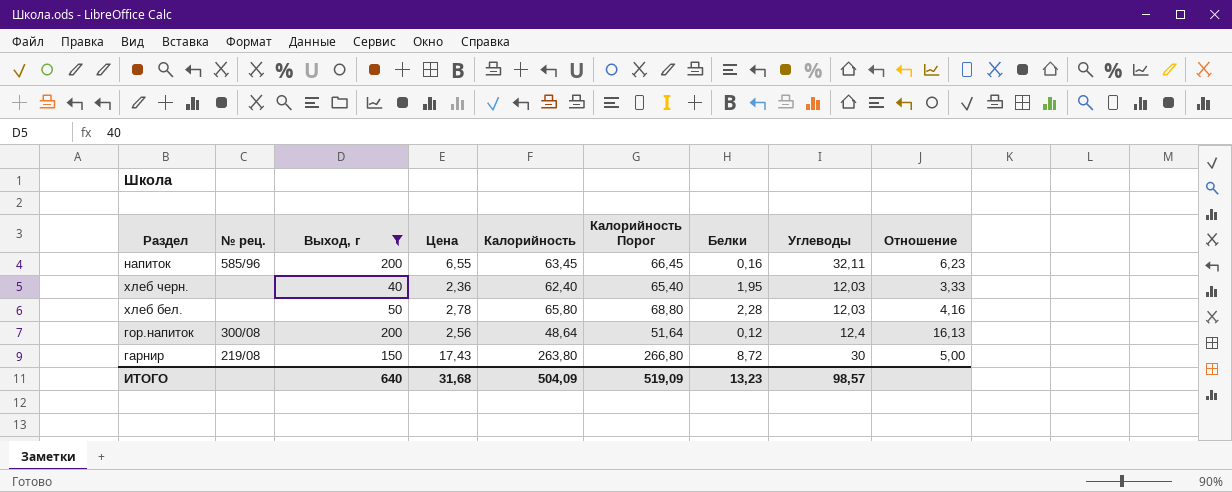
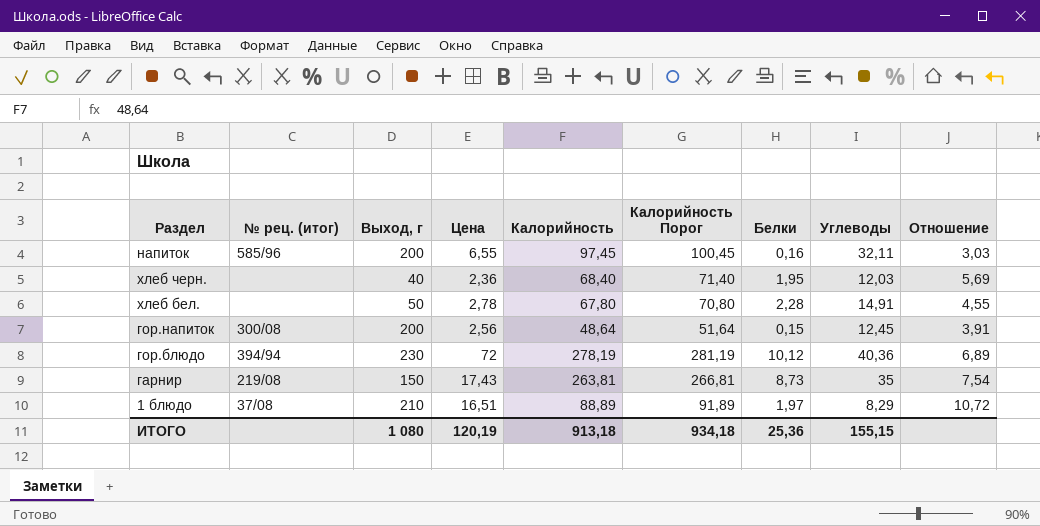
filter: Выход, г <= 200 -> none
column name: № рец. -> № рец. (итог)
column Отношение | formula: [Выход, г] / [Углеводы] -> [Калорийность] / [Углеводы]
напиток | Калорийность: 63,45 -> 97,45
напиток | Калорийность Порог: 66,45 -> 100,45
хлеб черн. | Калорийность: 62,40 -> 68,40
хлеб черн. | Калорийность Порог: 65,40 -> 71,40
хлеб бел. | Калорийность: 65,80 -> 67,80
хлеб бел. | Калорийность Порог: 68,80 -> 70,80
хлеб бел. | Углеводы: 12,03 -> 14,91
гор.напиток | Белки: 0,12 -> 0,15
гор.напиток | Углеводы: 12,4 -> 12,45
гарнир | Калорийность: 263,80 -> 263,81
гарнир | Калорийность Порог: 266,80 -> 266,81
гарнир | Белки: 8,72 -> 8,73
гарнир | Углеводы: 30 -> 35
ИТОГО | Выход, г: 640 -> 1 080
ИТОГО | Цена: 31,68 -> 120,19
ИТОГО | Калорийность: 504,09 -> 913,18
ИТОГО | Калорийность Порог: 519,09 -> 934,18
ИТОГО | Белки: 13,23 -> 25,36
ИТОГО | Углеводы: 98,57 -> 155,15

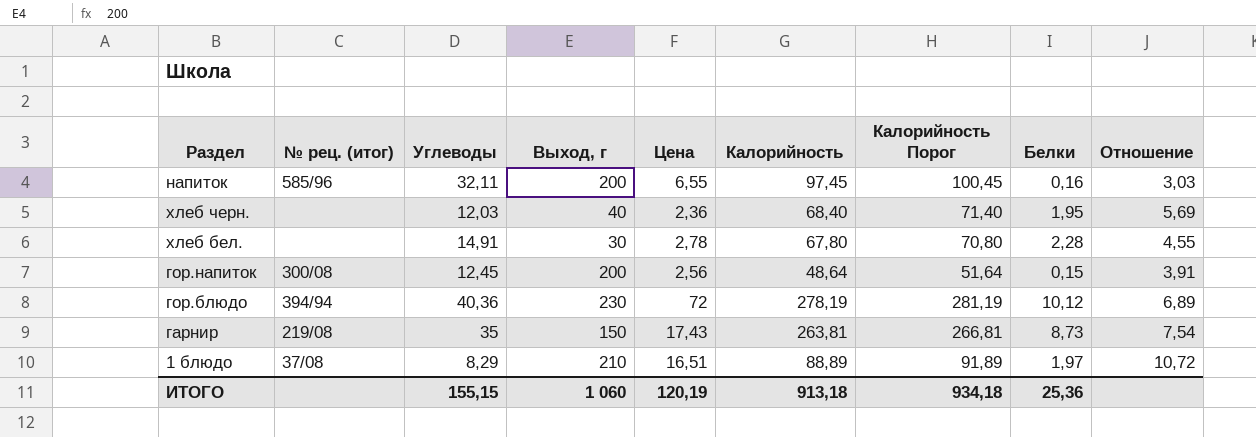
column Углеводы | position: 8 -> 3
хлеб бел. | Выход, г: 50 -> 30
ИТОГО | Выход, г: 1 080 -> 1 060

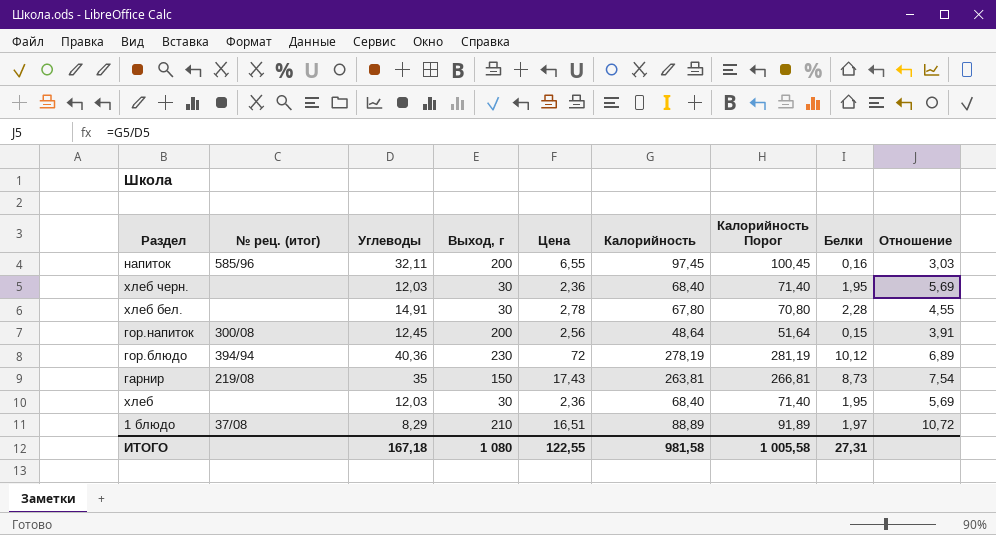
хлеб черн. | Выход, г: 40 -> 30
row хлеб: none -> none | 12,03 | 30 | 2,36 | 68,40 | 71,40 | 1,95 | 5,69
ИТОГО | Углеводы: 155,15 -> 167,18
ИТОГО | Выход, г: 1 060 -> 1 080
ИТОГО | Цена: 120,19 -> 122,55
ИТОГО | Калорийность: 913,18 -> 981,58
ИТОГО | Калорийность Порог: 934,18 -> 1 005,58
ИТОГО | Белки: 25,36 -> 27,31

